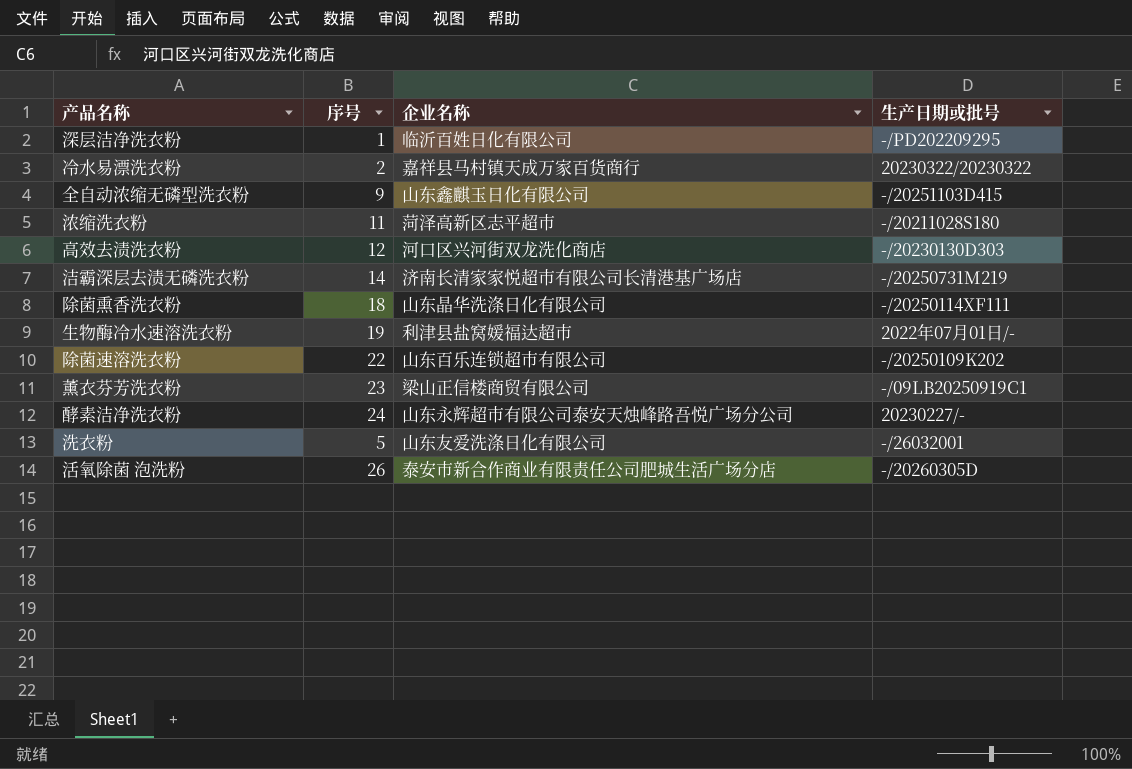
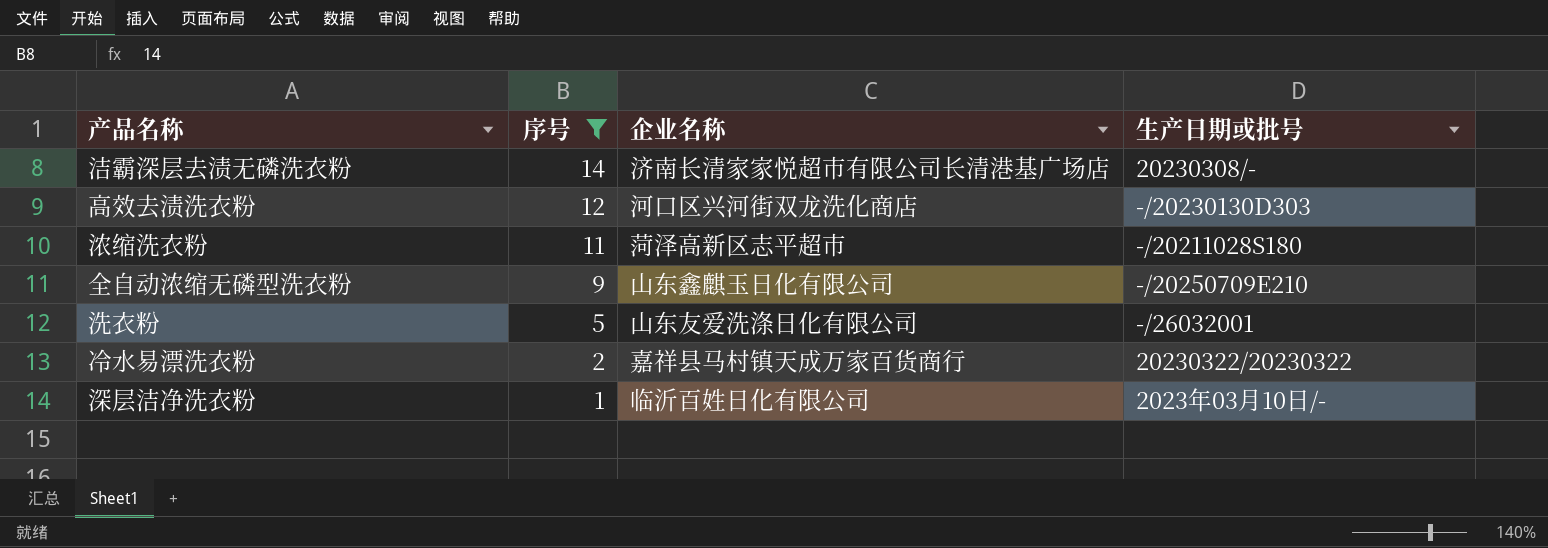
filter: none -> 序号 <= 14
row order: none -> 序号 descending
洁霸深层去渍无磷洗衣粉 | 生产日期或批号: -/20250731M219 -> 20230308/-
全自动浓缩无磷型洗衣粉 | 生产日期或批号: -/20251103D415 -> -/20250709E210
深层洁净洗衣粉 | 生产日期或批号: -/PD202209295 -> 2023年03月10日/-

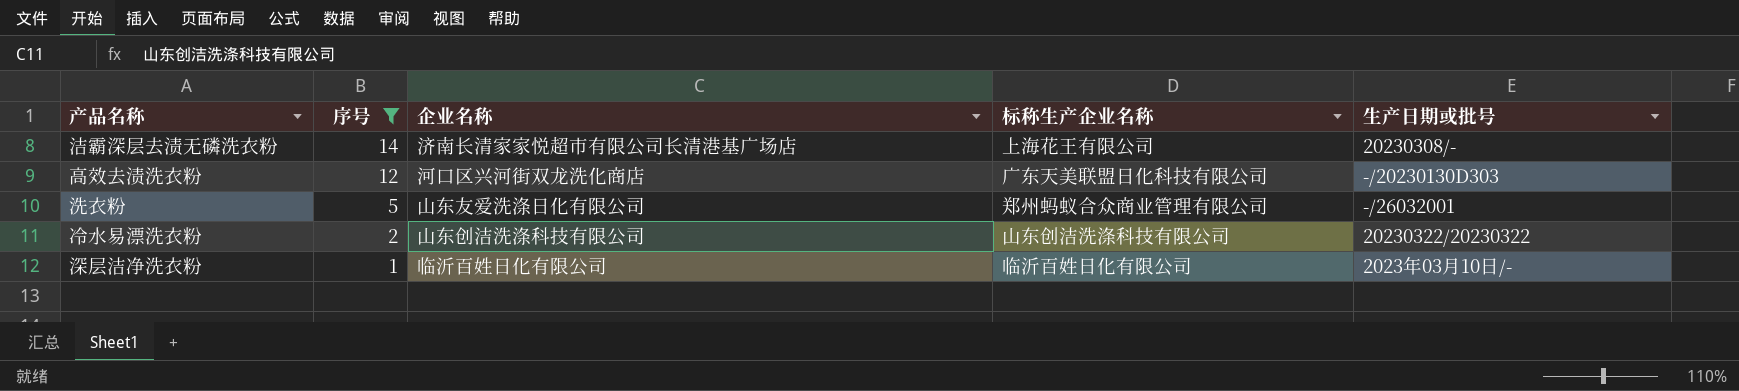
column 标称生产企业名称 | position: none -> 4
row 浓缩洗衣粉: 11 | 菏泽高新区志平超市 | -/20211028S180 -> none
row 全自动浓缩无磷型洗衣粉: 9 | 山东鑫麒玉日化有限公司 | -/20250709E210 -> none
冷水易漂洗衣粉 | 企业名称: 嘉祥县马村镇天成万家百货商行 -> 山东创洁洗涤科技有限公司

